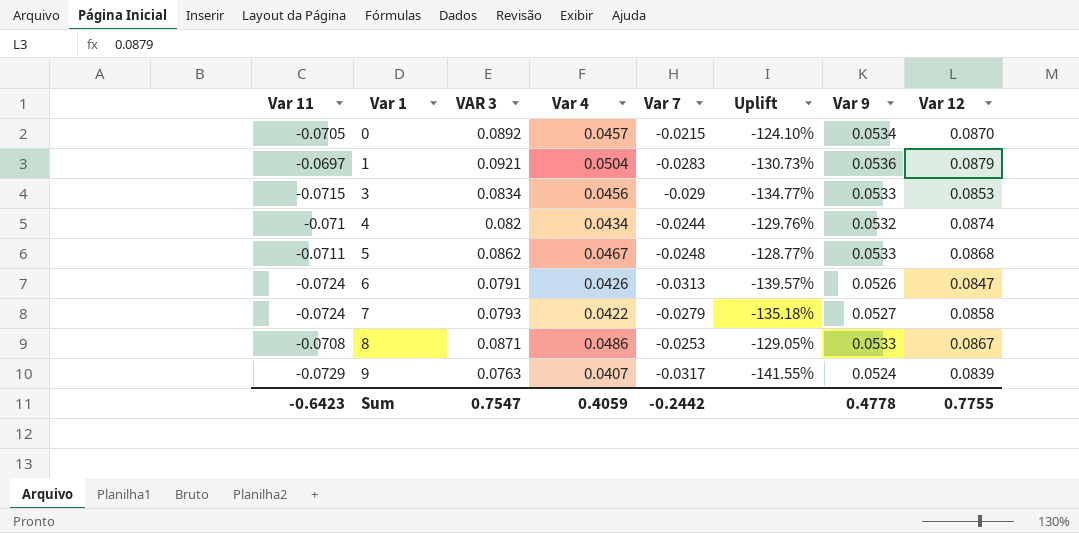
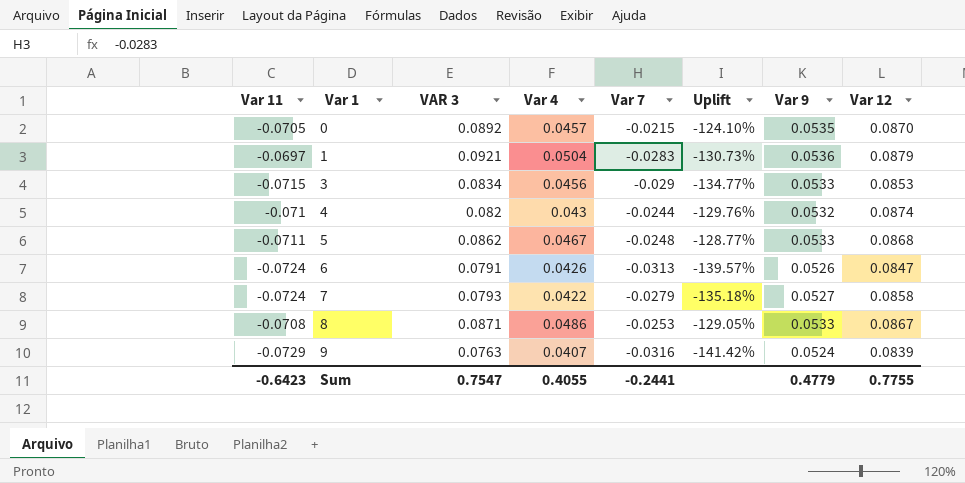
0 | Var 9: 0.0534 -> 0.0535
4 | Var 4: 0.0434 -> 0.043
9 | Var 7: -0.0317 -> -0.0316
9 | Uplift: -141.55% -> -141.42%
Sum | Var 4: 0.4059 -> 0.4055
Sum | Var 7: -0.2442 -> -0.2441
Sum | Var 9: 0.4778 -> 0.4779

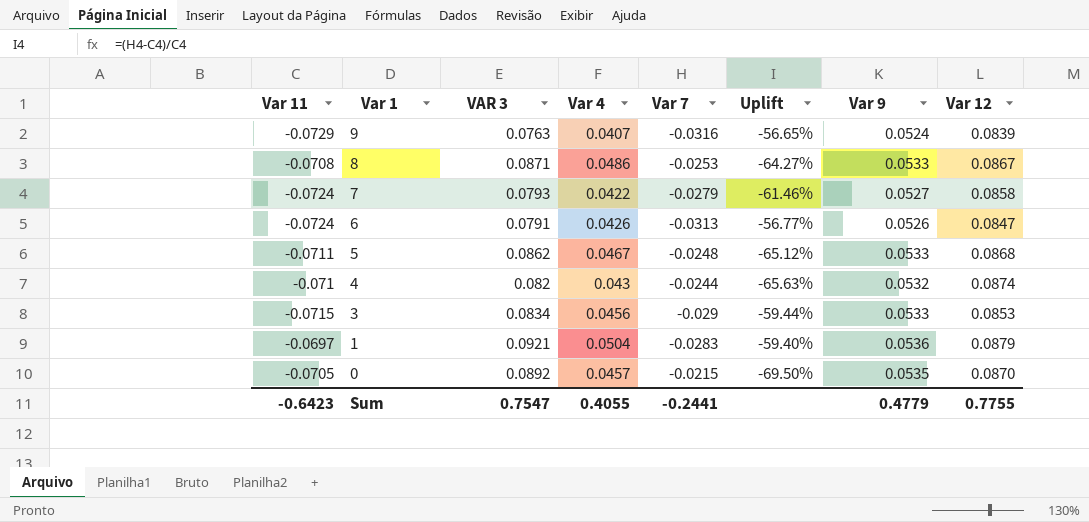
row order: Var 1 ascending -> Var 1 descending
column Uplift | formula: ([Var 7] - [VAR 3]) / [VAR 3] -> ([Var 7] - [Var 11]) / [Var 11]

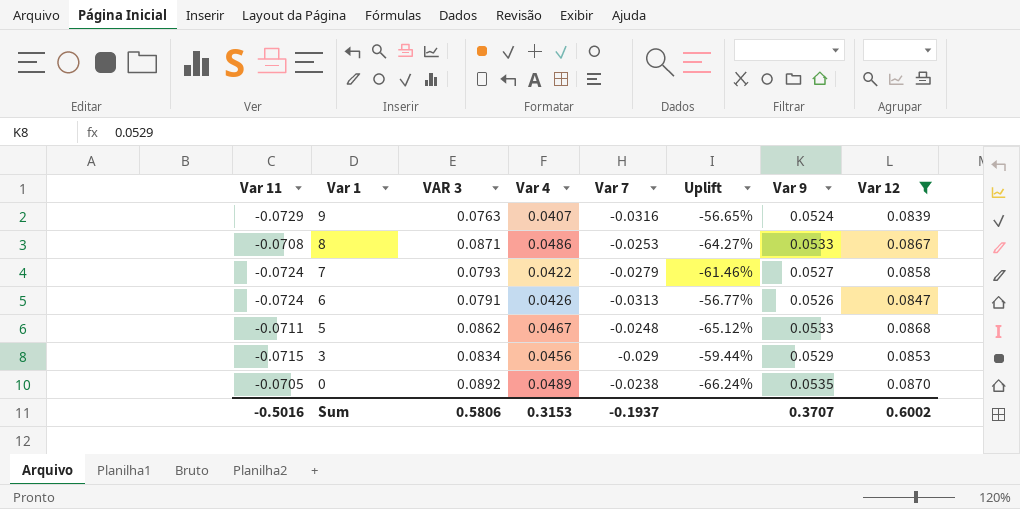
filter: none -> Var 12 <= 0.0870
3 | Var 9: 0.0533 -> 0.0529
0 | Var 4: 0.0457 -> 0.0489
0 | Var 7: -0.0215 -> -0.0238
0 | Uplift: -69.50% -> -66.24%
Sum | Var 11: -0.6423 -> -0.5016
Sum | VAR 3: 0.7547 -> 0.5806
Sum | Var 4: 0.4055 -> 0.3153
Sum | Var 7: -0.2441 -> -0.1937
Sum | Var 9: 0.4779 -> 0.3707
Sum | Var 12: 0.7755 -> 0.6002

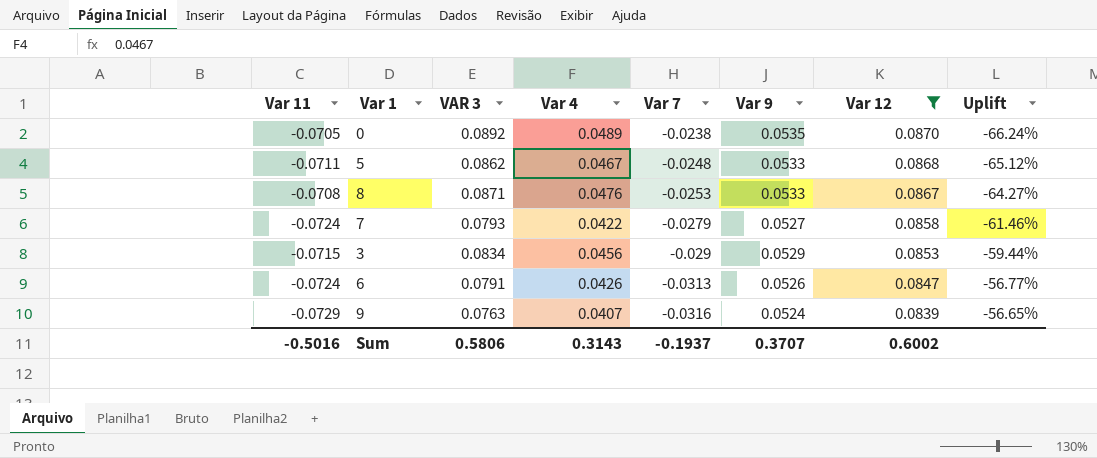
row order: Var 1 descending -> Var 7 descending
column Uplift | position: 6 -> 8
8 | Var 4: 0.0486 -> 0.0476
Sum | Var 4: 0.3153 -> 0.3143

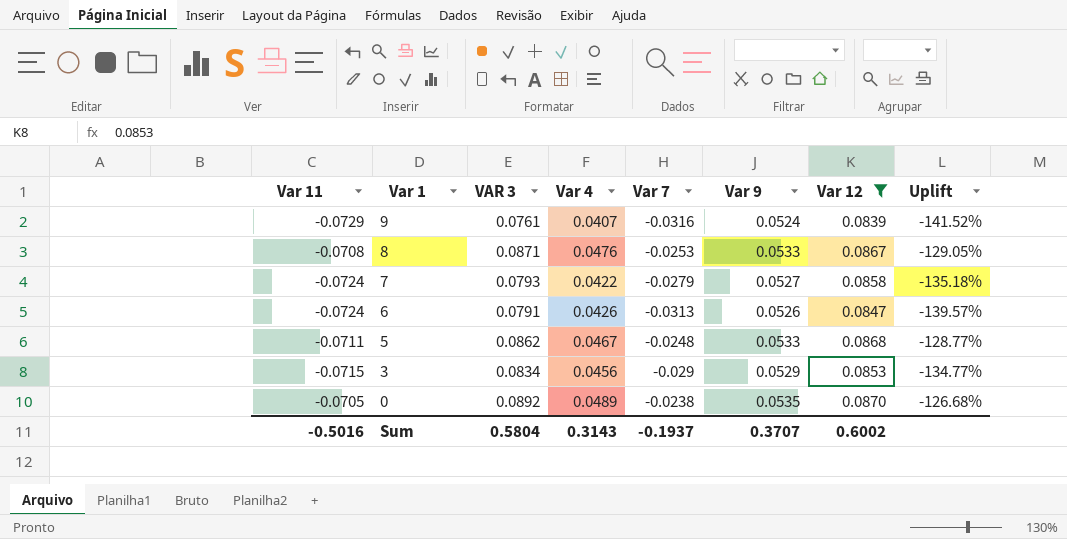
row order: Var 7 descending -> Var 1 descending
column Uplift | formula: ([Var 7] - [Var 11]) / [Var 11] -> ([Var 7] - [VAR 3]) / [VAR 3]
9 | VAR 3: 0.0763 -> 0.0761
Sum | VAR 3: 0.5806 -> 0.5804

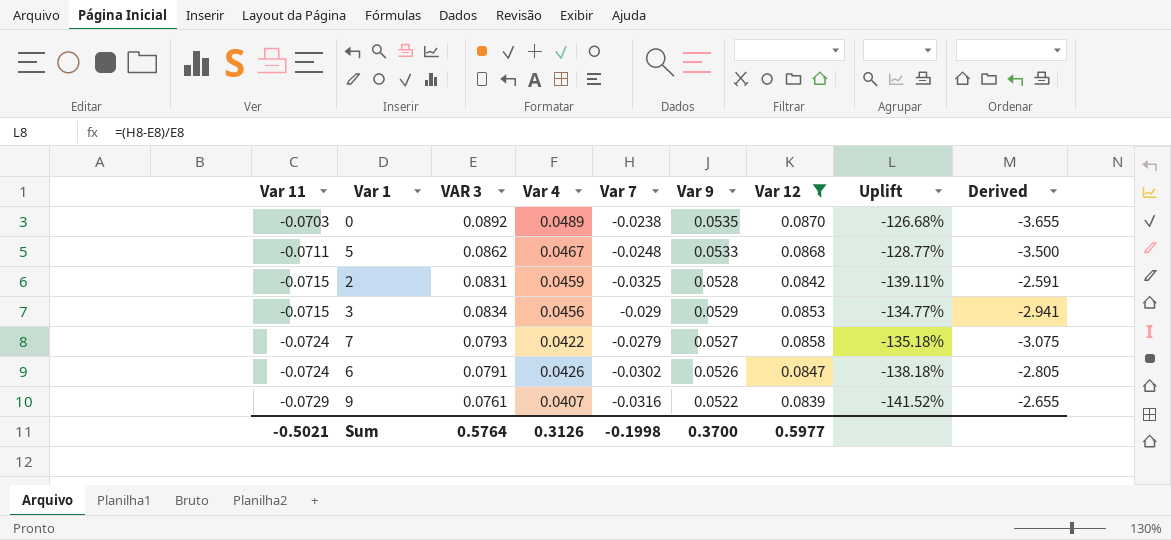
row order: Var 1 descending -> Var 11 descending
column Derived | formula: none -> [Var 12] / [Var 7]
row 8: -0.0708 | 0.0871 | 0.0476 | -0.0253 | 0.0533 | 0.0867 | -129.05% -> none
0 | Var 11: -0.0705 -> -0.0703
row 2: none -> -0.0715 | 0.0831 | 0.0459 | -0.0325 | 0.0528 | 0.0842 | -139.11% | -2.591
6 | Var 7: -0.0313 -> -0.0302
6 | Uplift: -139.57% -> -138.18%
9 | Var 9: 0.0524 -> 0.0522
Sum | Var 11: -0.5016 -> -0.5021
Sum | VAR 3: 0.5804 -> 0.5764
Sum | Var 4: 0.3143 -> 0.3126
Sum | Var 7: -0.1937 -> -0.1998
Sum | Var 9: 0.3707 -> 0.3700
Sum | Var 12: 0.6002 -> 0.5977

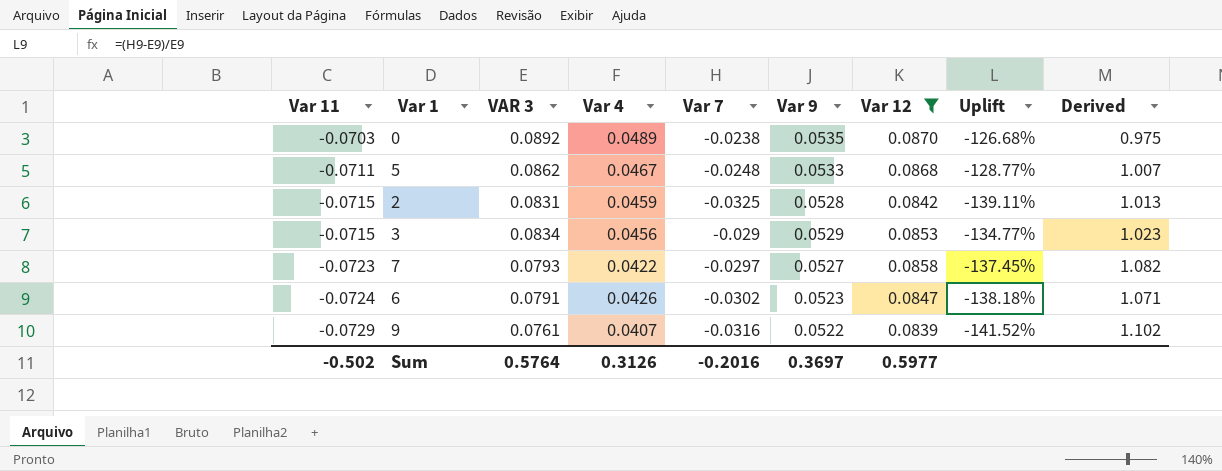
column Derived | formula: [Var 12] / [Var 7] -> [Var 12] / [VAR 3]
7 | Var 11: -0.0724 -> -0.0723
7 | Var 7: -0.0279 -> -0.0297
7 | Uplift: -135.18% -> -137.45%
6 | Var 9: 0.0526 -> 0.0523
Sum | Var 11: -0.5021 -> -0.502
Sum | Var 7: -0.1998 -> -0.2016
Sum | Var 9: 0.3700 -> 0.3697

